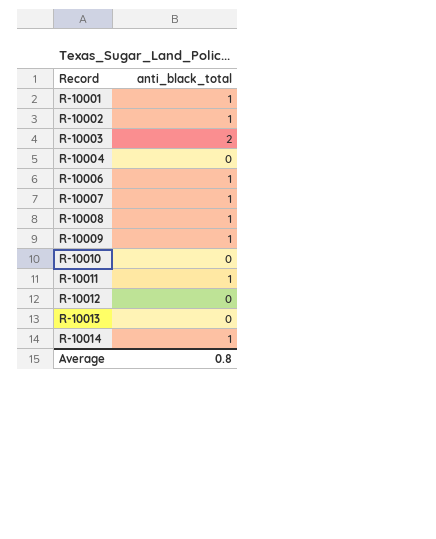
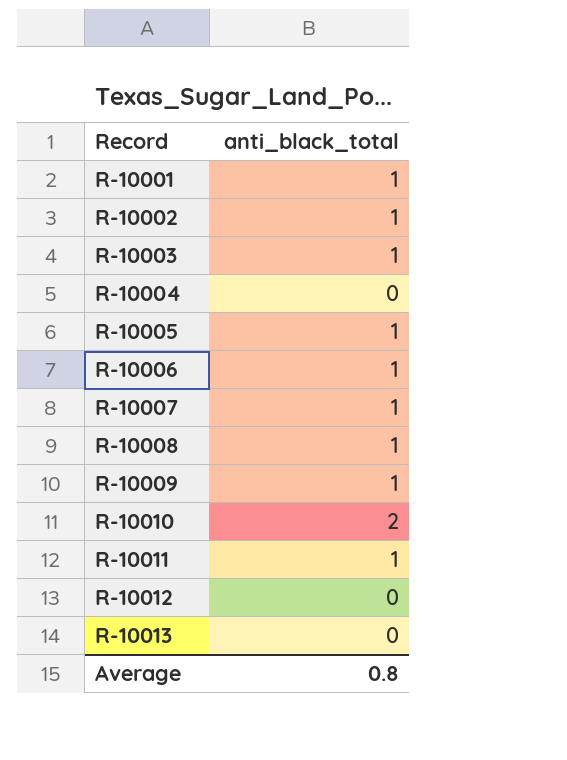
row R-10014: 1 -> none
R-10003 | anti_black_total: 2 -> 1
row R-10005: none -> 1
R-10010 | anti_black_total: 0 -> 2

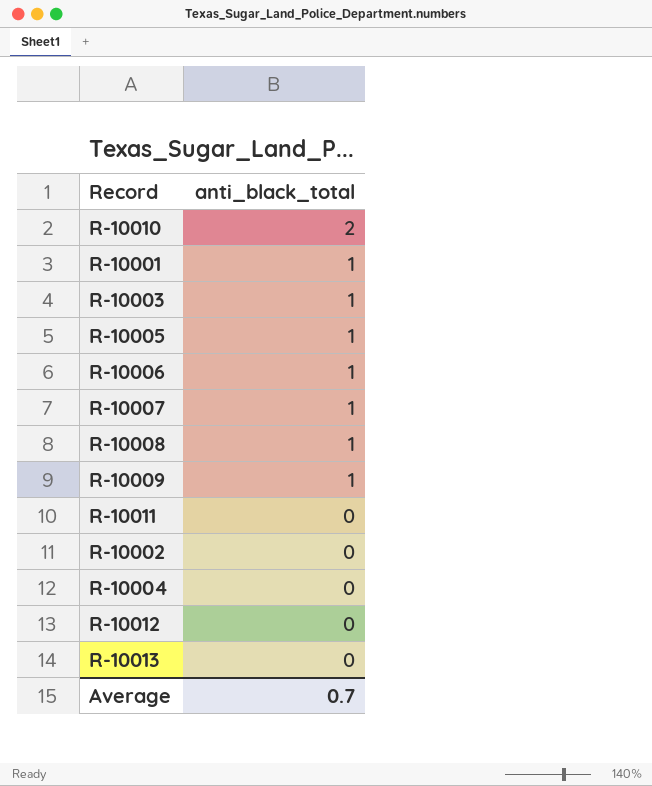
row order: Record ascending -> anti_black_total descending
R-10011 | anti_black_total: 1 -> 0
R-10002 | anti_black_total: 1 -> 0
Average | anti_black_total: 0.8 -> 0.7

